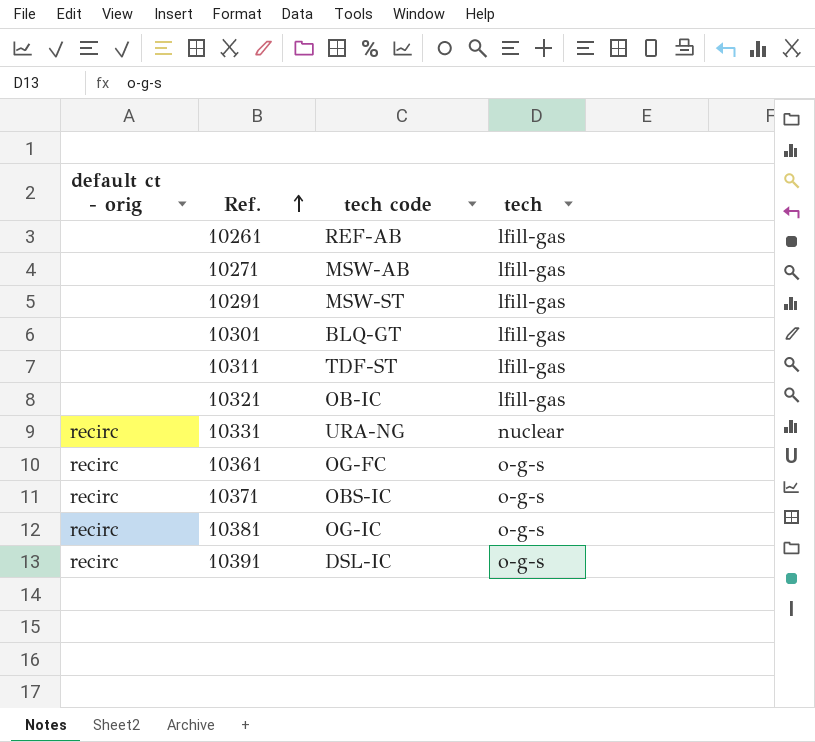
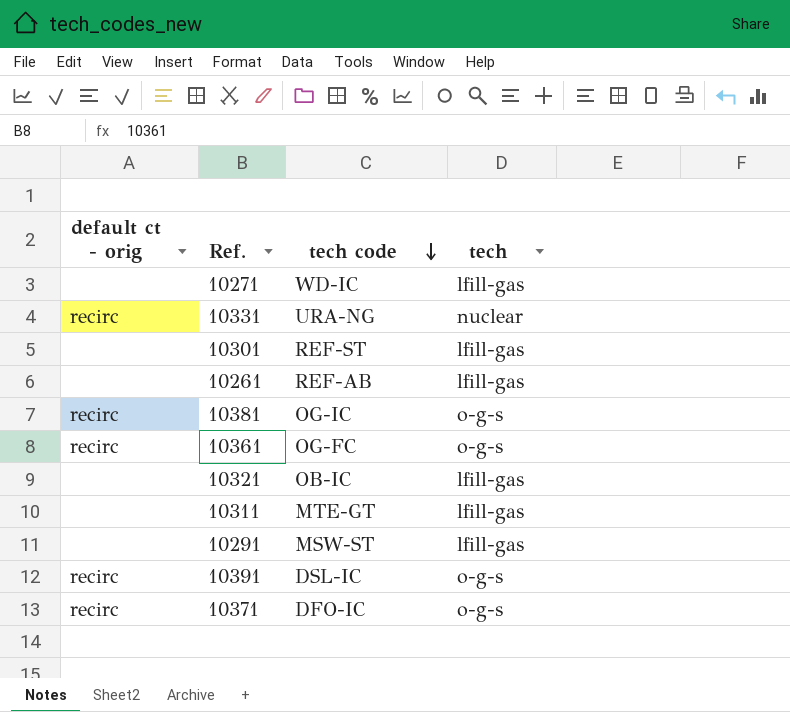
row order: Ref. ascending -> tech code descending
10271 | tech code: MSW-AB -> WD-IC
10301 | tech code: BLQ-GT -> REF-ST
10311 | tech code: TDF-ST -> MTE-GT
10371 | tech code: OBS-IC -> DFO-IC

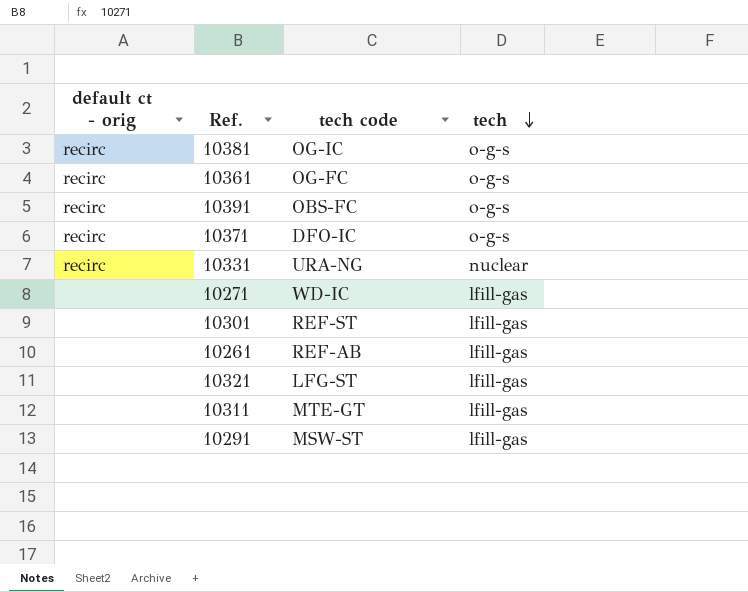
row order: tech code descending -> tech descending
10391 | tech code: DSL-IC -> OBS-FC
10321 | tech code: OB-IC -> LFG-ST

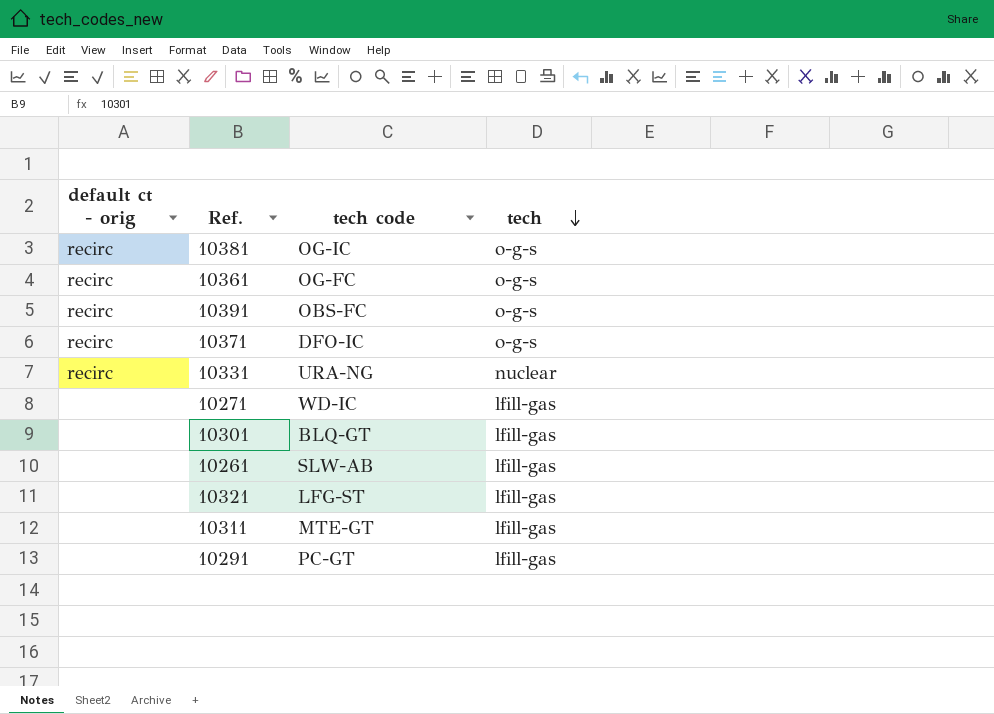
10301 | tech code: REF-ST -> BLQ-GT
10261 | tech code: REF-AB -> SLW-AB
10291 | tech code: MSW-ST -> PC-GT

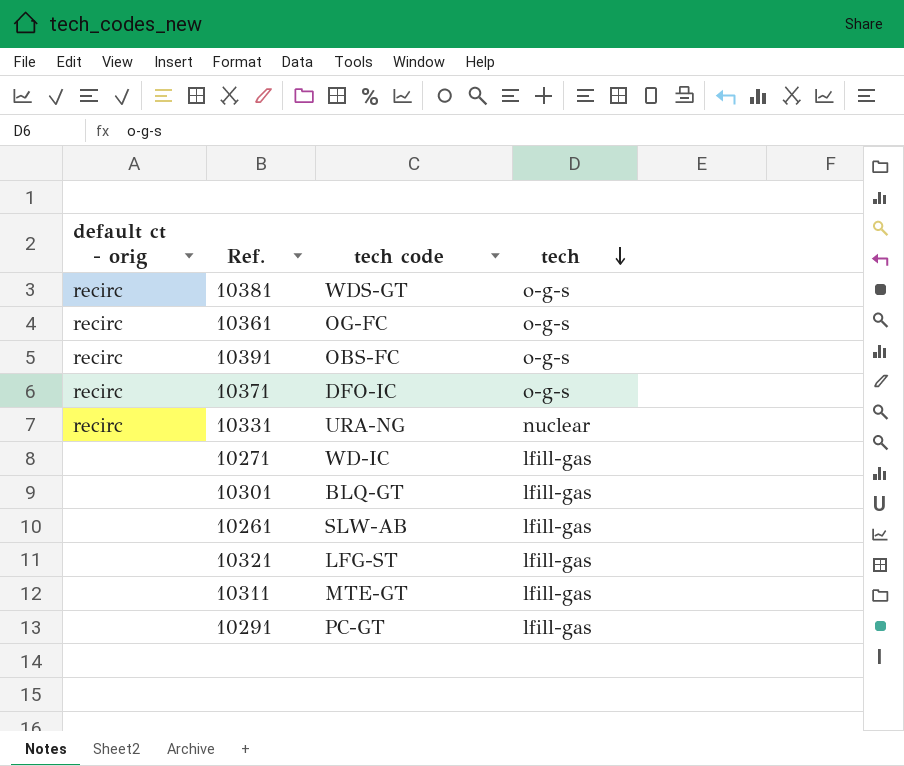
10381 | tech code: OG-IC -> WDS-GT

